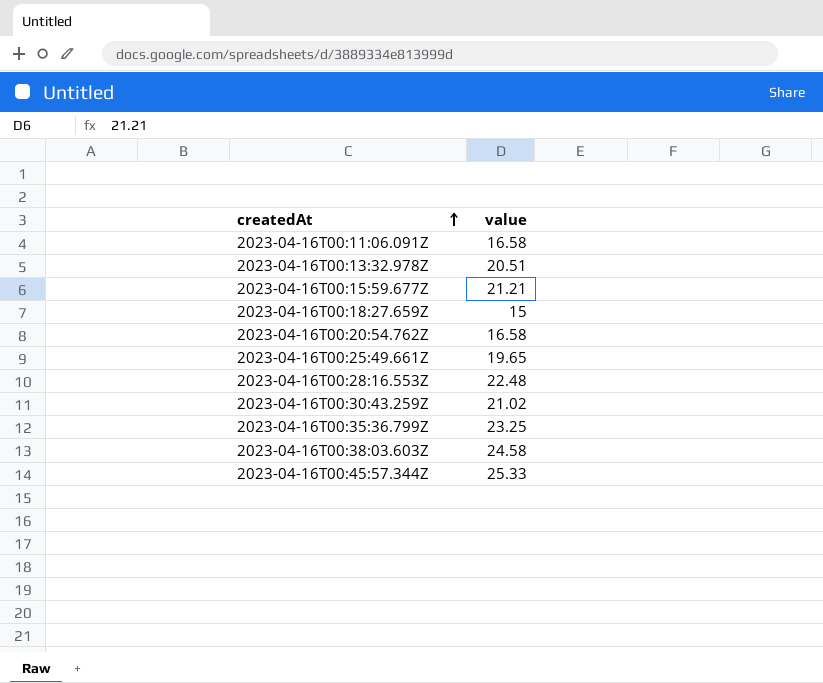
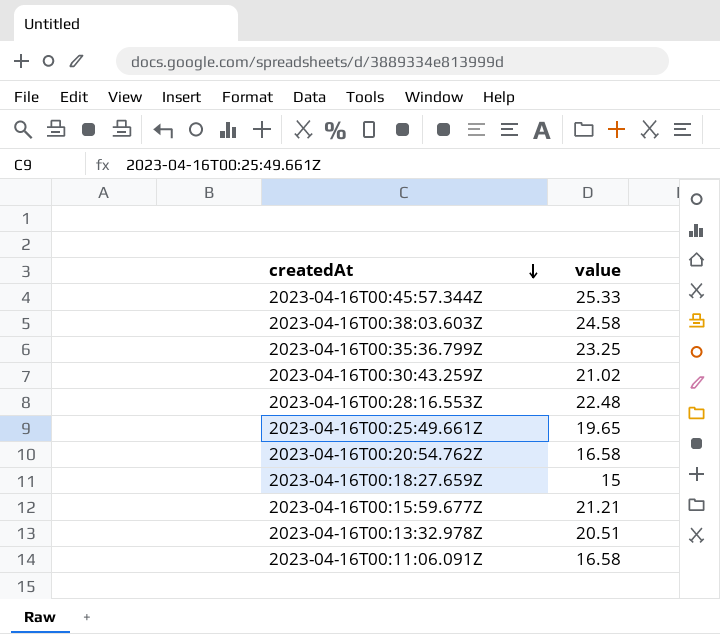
row order: createdAt ascending -> createdAt descending

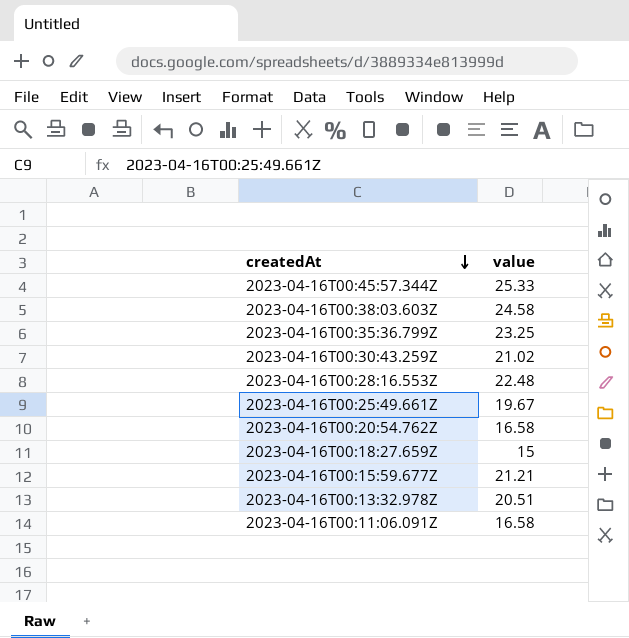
2023-04-16T00:25:49.661Z | value: 19.65 -> 19.67

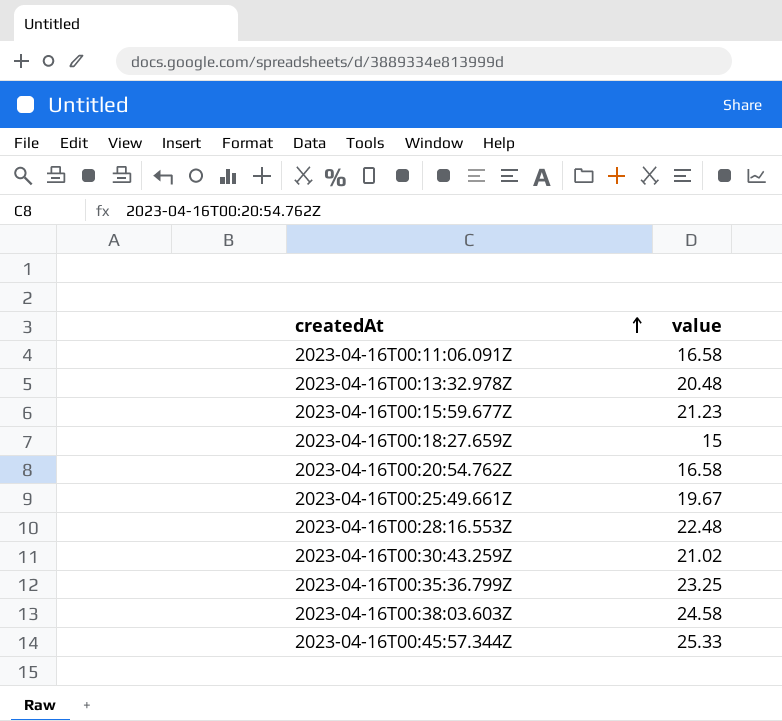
row order: createdAt descending -> createdAt ascending
2023-04-16T00:13:32.978Z | value: 20.51 -> 20.48
2023-04-16T00:15:59.677Z | value: 21.21 -> 21.23

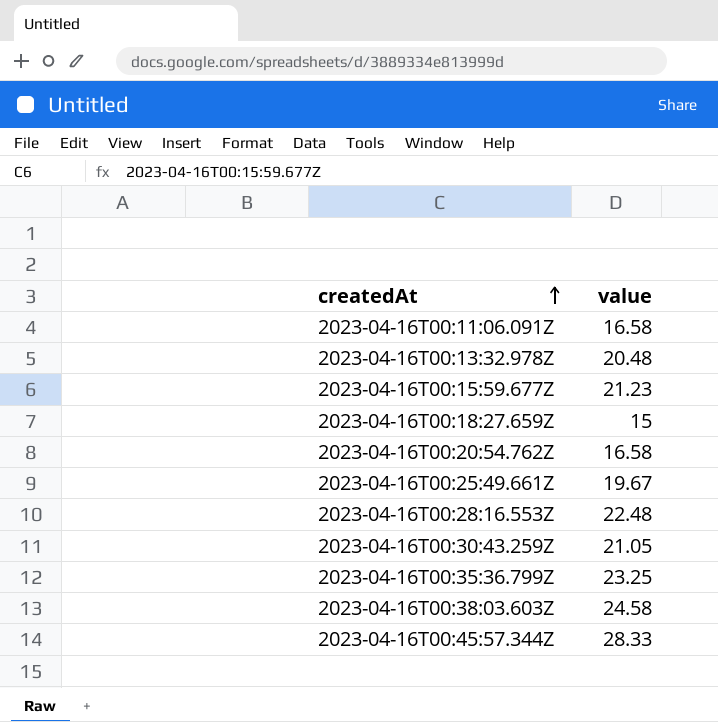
2023-04-16T00:30:43.259Z | value: 21.02 -> 21.05
2023-04-16T00:45:57.344Z | value: 25.33 -> 28.33

